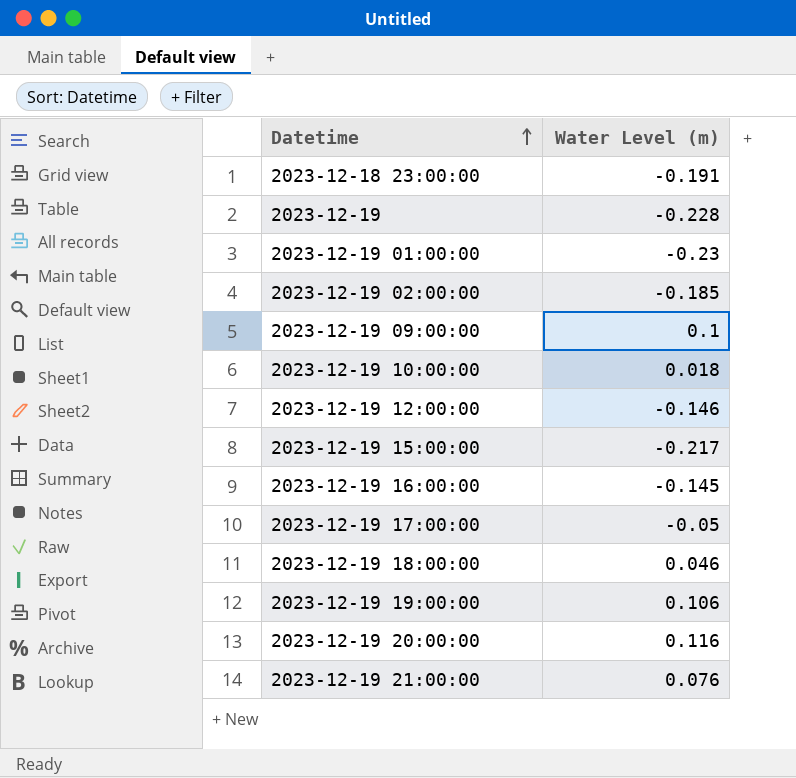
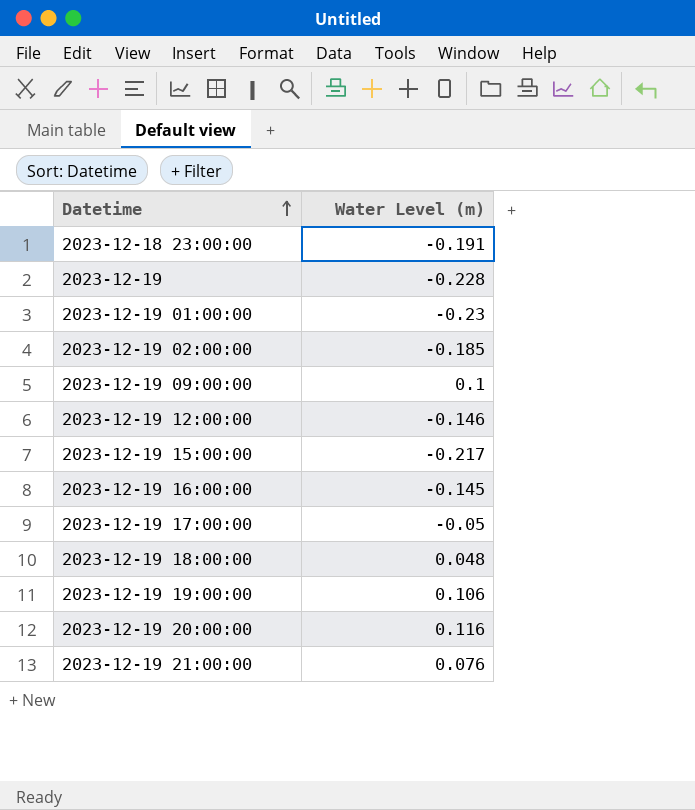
row 2023-12-19 10:00:00: 0.018 -> none
2023-12-19 18:00:00 | Water Level (m): 0.046 -> 0.048

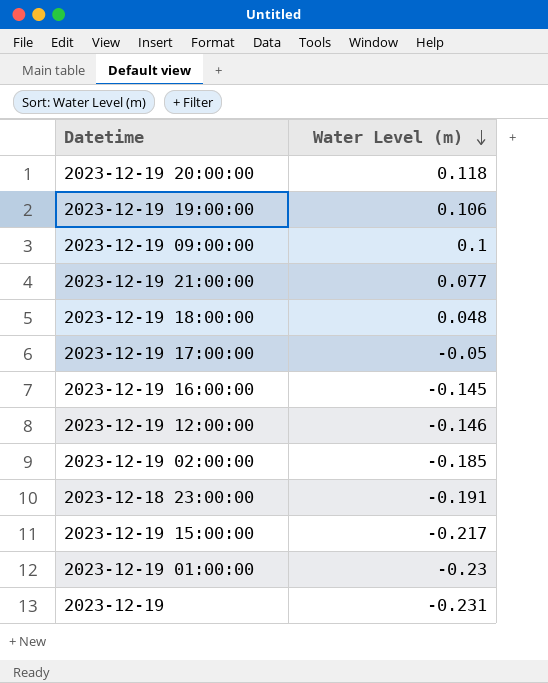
row order: Datetime ascending -> Water Level (m) descending
2023-12-19 20:00:00 | Water Level (m): 0.116 -> 0.118
2023-12-19 21:00:00 | Water Level (m): 0.076 -> 0.077
2023-12-19 | Water Level (m): -0.228 -> -0.231

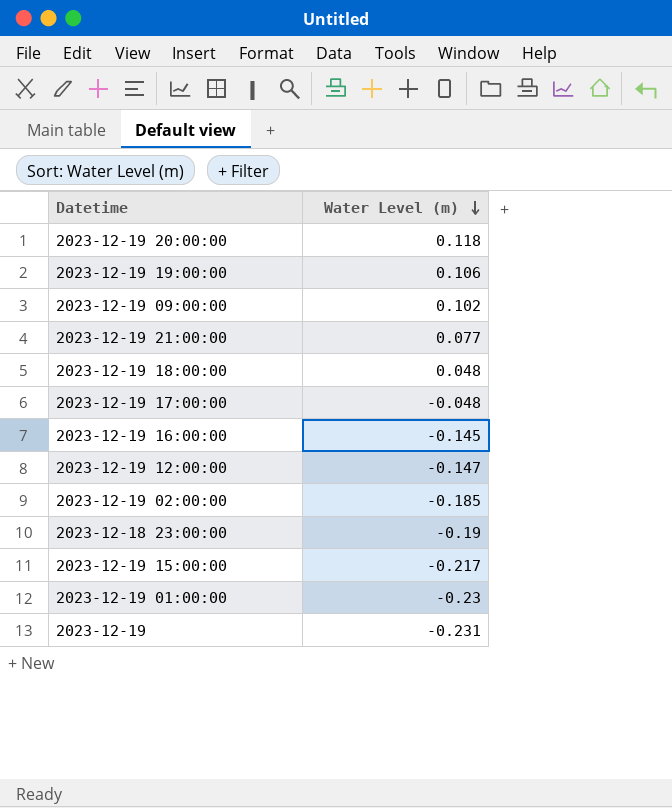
2023-12-19 09:00:00 | Water Level (m): 0.1 -> 0.102
2023-12-19 17:00:00 | Water Level (m): -0.05 -> -0.048
2023-12-19 12:00:00 | Water Level (m): -0.146 -> -0.147
2023-12-18 23:00:00 | Water Level (m): -0.191 -> -0.19

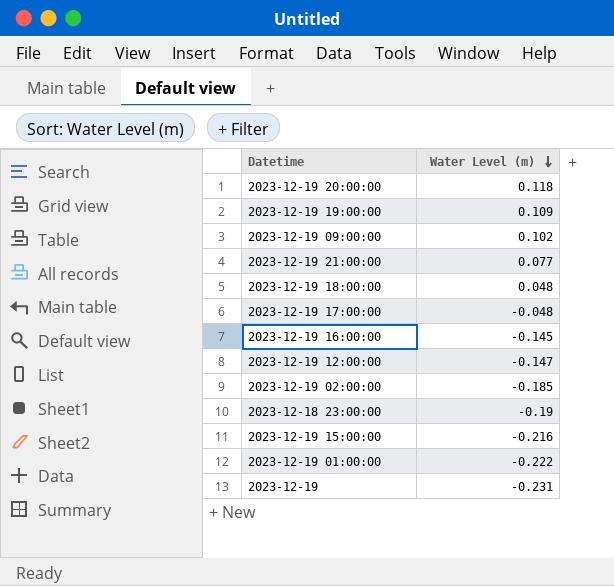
2023-12-19 19:00:00 | Water Level (m): 0.106 -> 0.109
2023-12-19 15:00:00 | Water Level (m): -0.217 -> -0.216
2023-12-19 01:00:00 | Water Level (m): -0.23 -> -0.222

